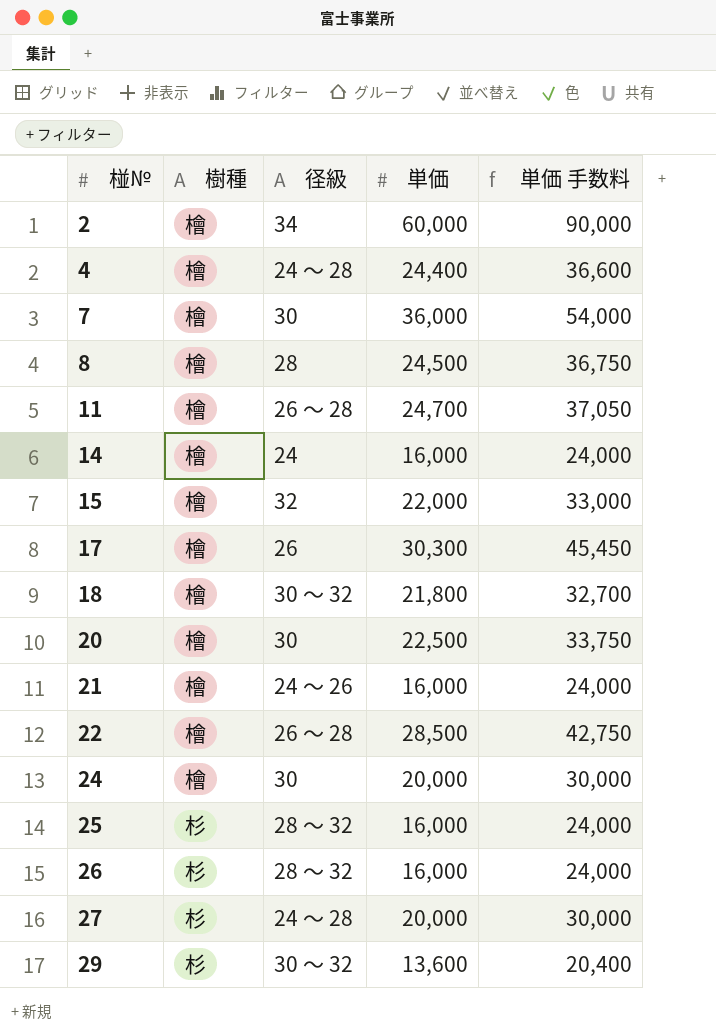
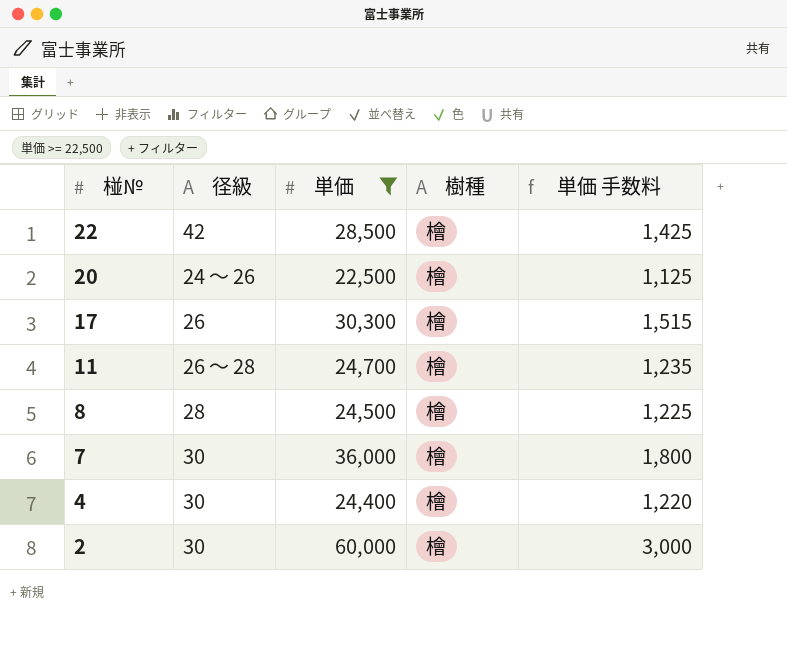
filter: none -> 単価 >= 22,500
row order: 椪№ ascending -> 椪№ descending
column 樹種 | position: 2 -> 4
column 単価 手数料 | formula: [単価] * 1.5 -> [単価] * 0.05
22 | 径級: 26 ～ 28 -> 42
20 | 径級: 30 -> 24 ～ 26
4 | 径級: 24 ～ 28 -> 30
2 | 径級: 34 -> 30

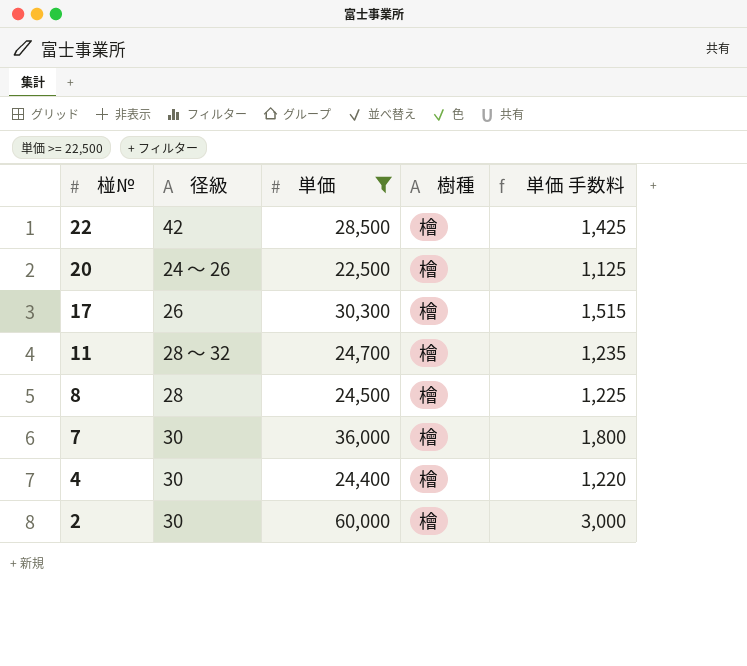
11 | 径級: 26 ～ 28 -> 28 ～ 32

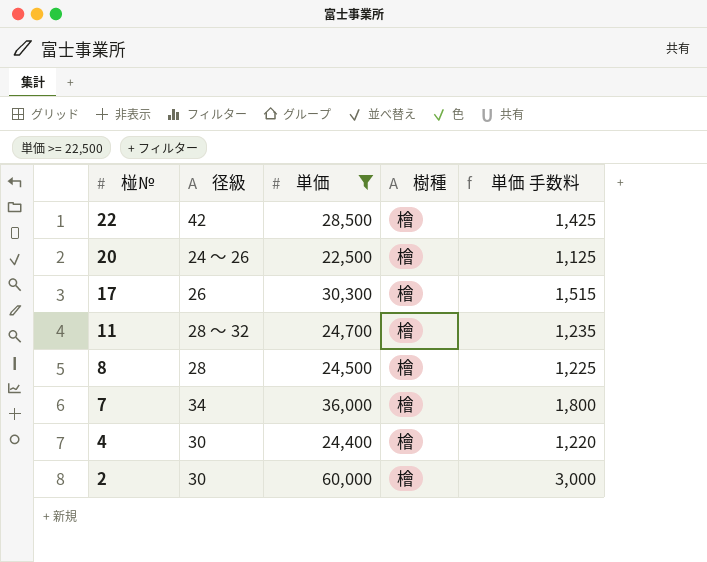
7 | 径級: 30 -> 34

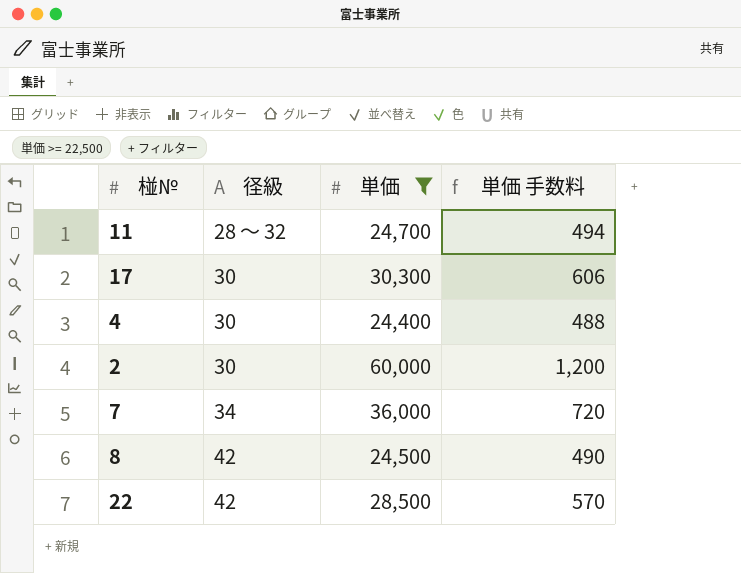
row order: 椪№ descending -> 径級 ascending
column 樹種 | position: 4 -> none
column 単価 手数料 | formula: [単価] * 0.05 -> [単価] * 0.02
row 20: 24 ～ 26 | 22,500 | 檜 | 1,125 -> none
17 | 径級: 26 -> 30
8 | 径級: 28 -> 42

